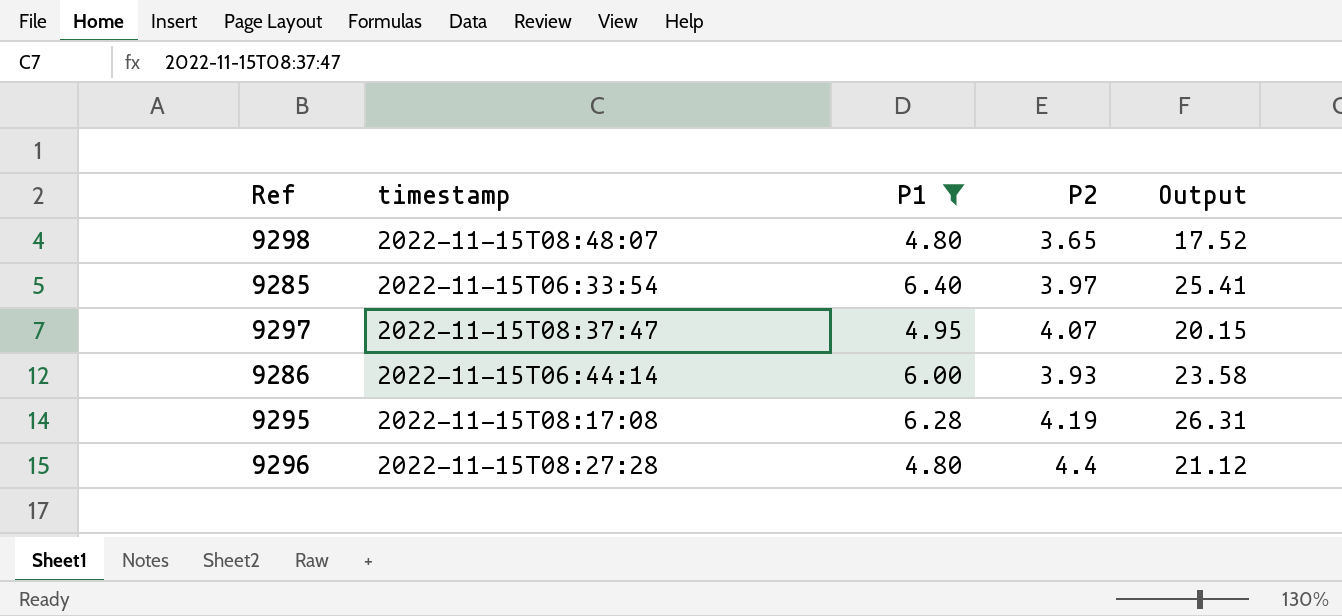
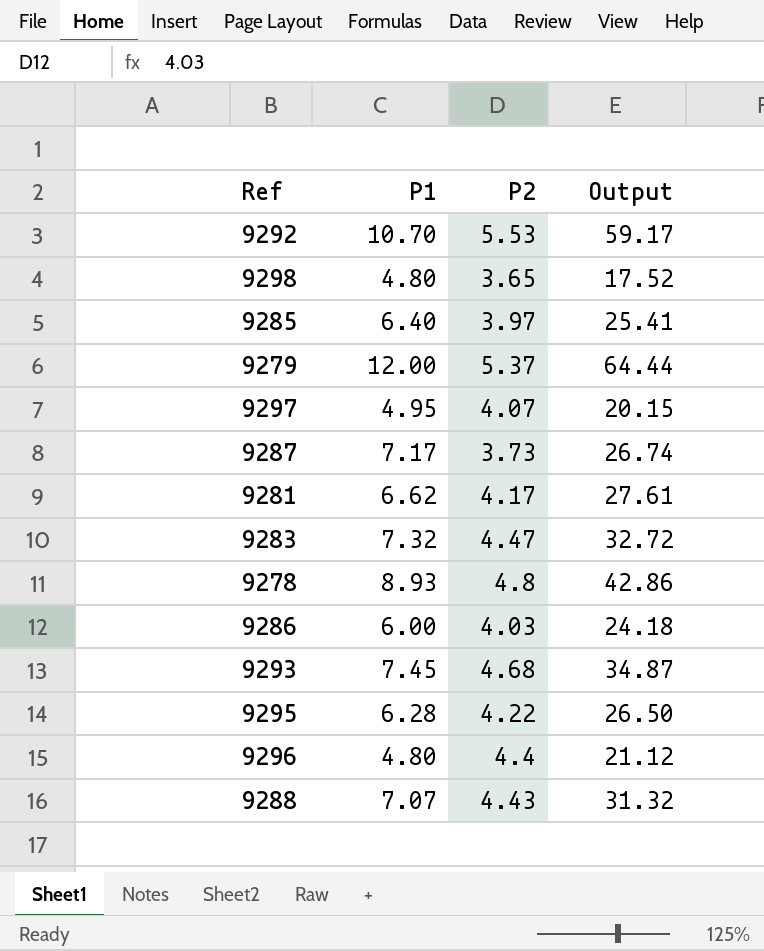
filter: P1 <= 6.40 -> none
column timestamp | position: 2 -> none
9286 | P2: 3.93 -> 4.03
9286 | Output: 23.58 -> 24.18
9295 | P2: 4.19 -> 4.22
9295 | Output: 26.31 -> 26.50

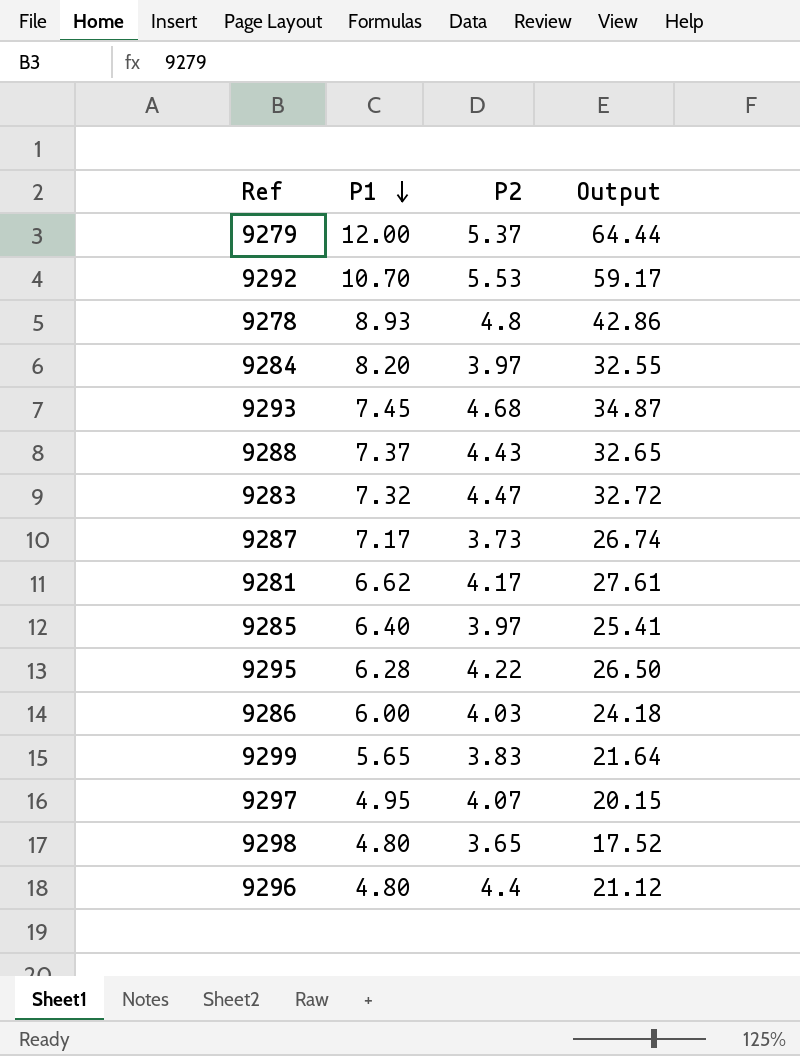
row order: none -> P1 descending
row 9284: none -> 8.20 | 3.97 | 32.55
9288 | P1: 7.07 -> 7.37
9288 | Output: 31.32 -> 32.65
row 9299: none -> 5.65 | 3.83 | 21.64

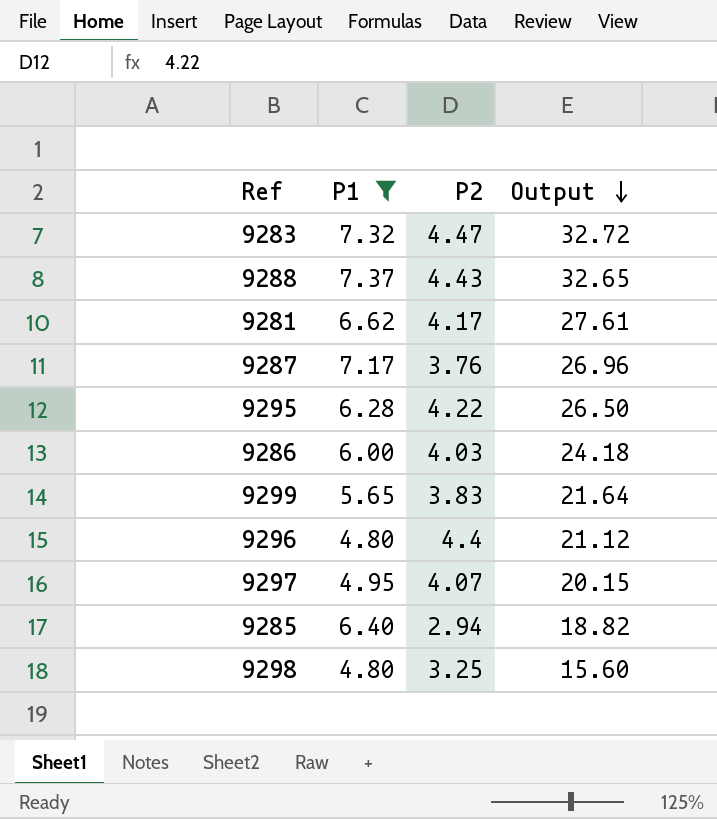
filter: none -> P1 <= 7.37
row order: P1 descending -> Output descending
9287 | P2: 3.73 -> 3.76
9287 | Output: 26.74 -> 26.96
9285 | P2: 3.97 -> 2.94
9285 | Output: 25.41 -> 18.82
9298 | P2: 3.65 -> 3.25
9298 | Output: 17.52 -> 15.60

